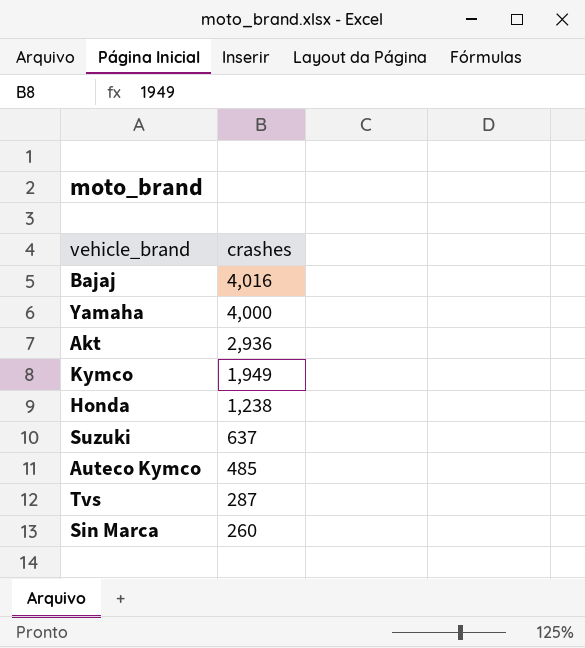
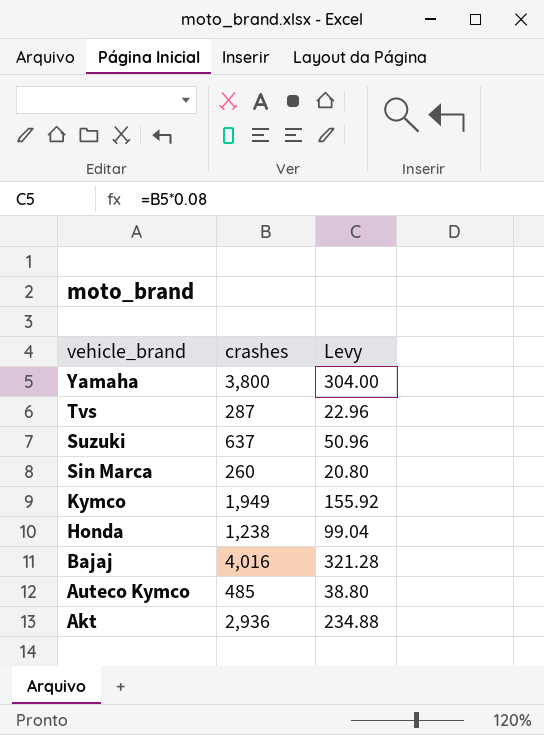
row order: crashes descending -> vehicle_brand descending
column Levy | formula: none -> [crashes] * 0.08
Yamaha | crashes: 4,000 -> 3,800

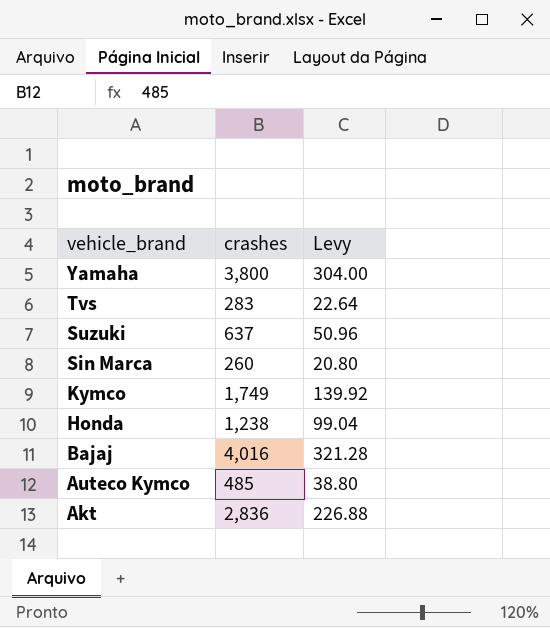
Tvs | crashes: 287 -> 283
Tvs | Levy: 22.96 -> 22.64
Kymco | crashes: 1,949 -> 1,749
Kymco | Levy: 155.92 -> 139.92
Akt | crashes: 2,936 -> 2,836
Akt | Levy: 234.88 -> 226.88

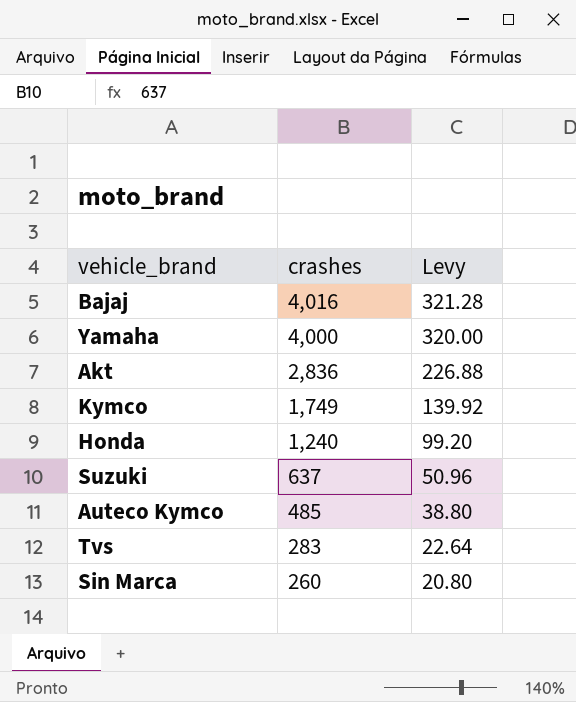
row order: vehicle_brand descending -> crashes descending
Yamaha | crashes: 3,800 -> 4,000
Yamaha | Levy: 304.00 -> 320.00
Honda | crashes: 1,238 -> 1,240
Honda | Levy: 99.04 -> 99.20

